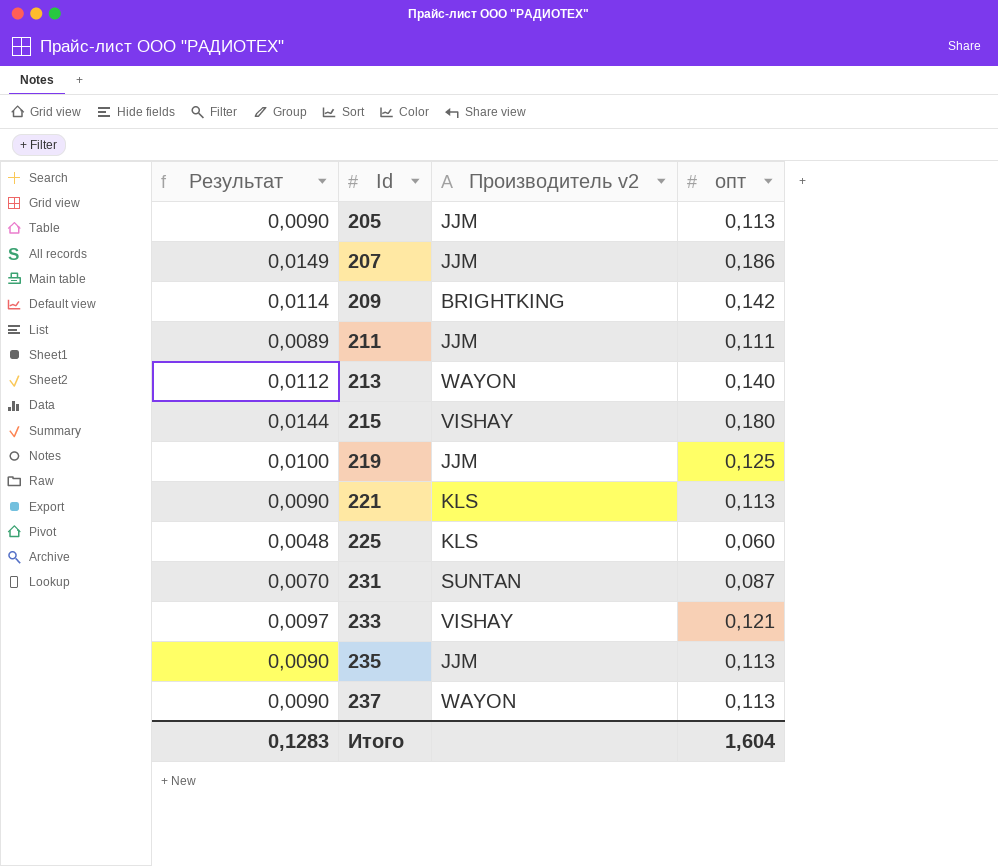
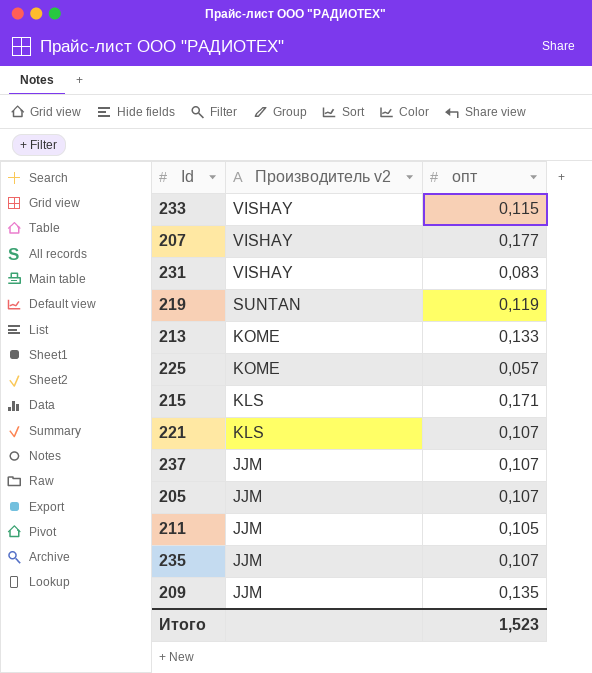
row order: Id ascending -> Производитель v2 descending
column Результат | formula: [опт] * 0,08 -> none
233 | опт: 0,121 -> 0,115
207 | Производитель v2: JJM -> VISHAY
207 | опт: 0,186 -> 0,177
231 | Производитель v2: SUNTAN -> VISHAY
231 | опт: 0,087 -> 0,083
219 | Производитель v2: JJM -> SUNTAN
219 | опт: 0,125 -> 0,119
213 | Производитель v2: WAYON -> KOME
213 | опт: 0,140 -> 0,133
225 | Производитель v2: KLS -> KOME
225 | опт: 0,060 -> 0,057
215 | Производитель v2: VISHAY -> KLS
215 | опт: 0,180 -> 0,171
221 | опт: 0,113 -> 0,107
237 | Производитель v2: WAYON -> JJM
237 | опт: 0,113 -> 0,107
205 | опт: 0,113 -> 0,107
211 | опт: 0,111 -> 0,105
235 | опт: 0,113 -> 0,107
209 | Производитель v2: BRIGHTKING -> JJM
209 | опт: 0,142 -> 0,135
Итого | опт: 1,604 -> 1,523

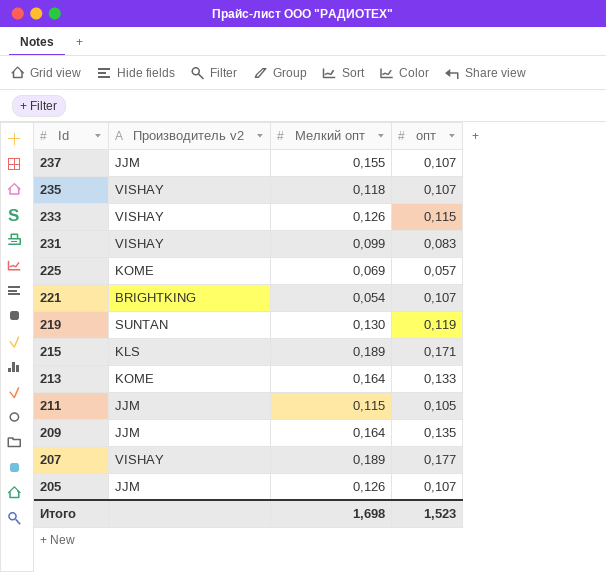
row order: Производитель v2 descending -> Id descending
column Мелкий опт | position: none -> 3
235 | Производитель v2: JJM -> VISHAY
221 | Производитель v2: KLS -> BRIGHTKING

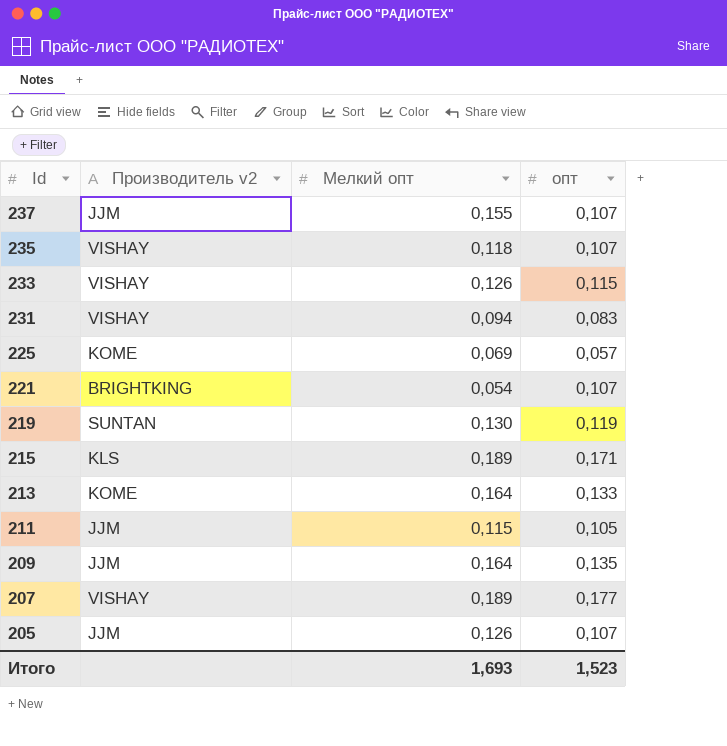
231 | Мелкий опт: 0,099 -> 0,094
Итого | Мелкий опт: 1,698 -> 1,693

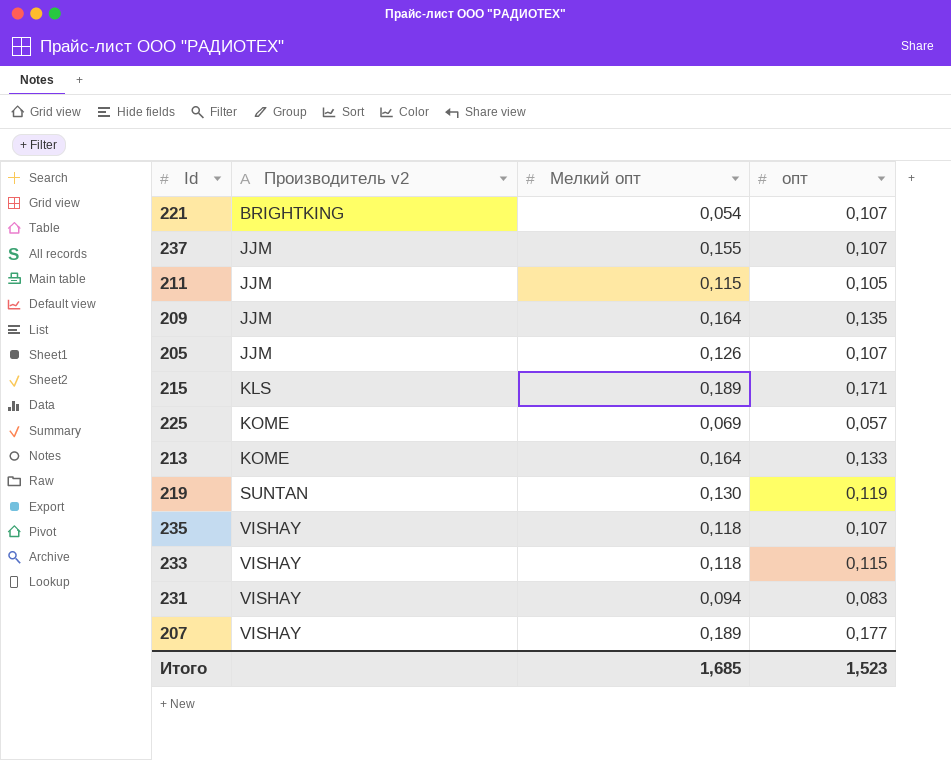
row order: Id descending -> Производитель v2 ascending
233 | Мелкий опт: 0,126 -> 0,118
Итого | Мелкий опт: 1,693 -> 1,685

